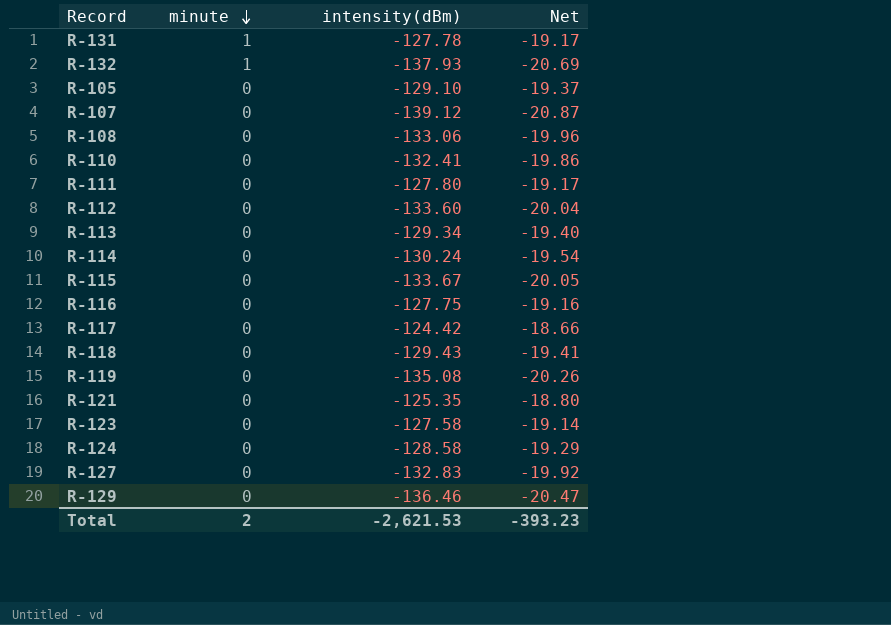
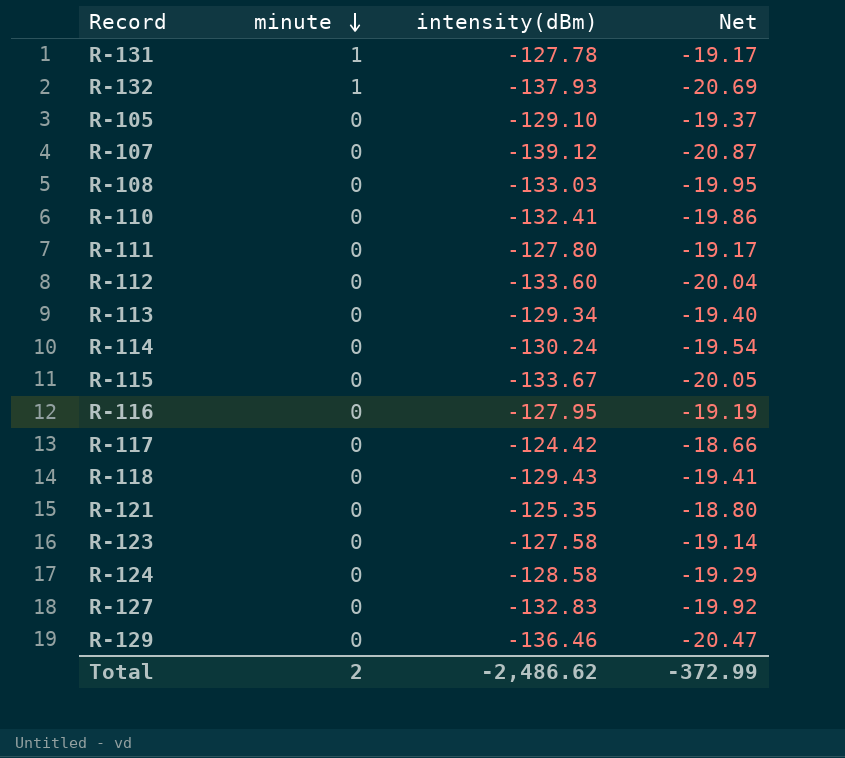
row R-119: 0 | -135.08 | -20.26 -> none
R-108 | intensity(dBm): -133.06 -> -133.03
R-108 | Net: -19.96 -> -19.95
R-116 | intensity(dBm): -127.75 -> -127.95
R-116 | Net: -19.16 -> -19.19
Total | intensity(dBm): -2,621.53 -> -2,486.62
Total | Net: -393.23 -> -372.99

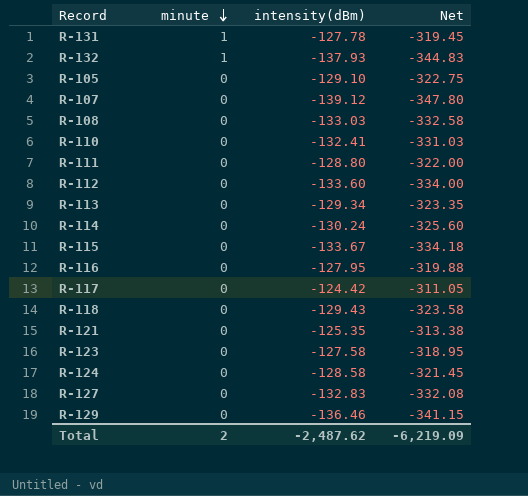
column Net | formula: [intensity(dBm)] * 0.15 -> [intensity(dBm)] * 2.5
R-111 | intensity(dBm): -127.80 -> -128.80
Total | intensity(dBm): -2,486.62 -> -2,487.62
Total | Net: -372.99 -> -6,219.09

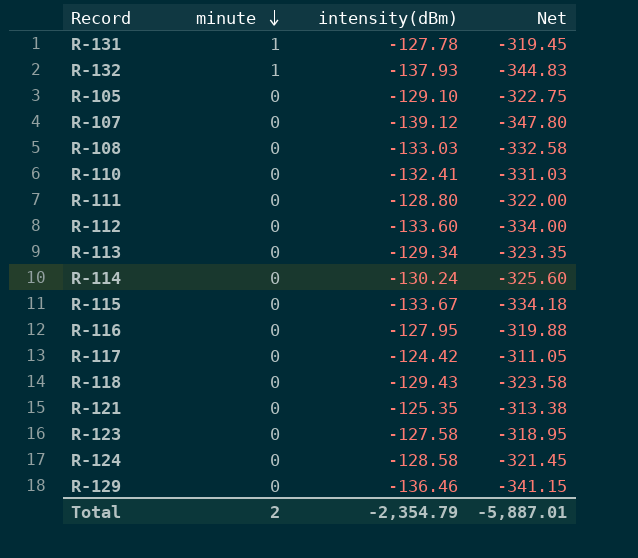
row R-127: 0 | -132.83 | -332.08 -> none
Total | intensity(dBm): -2,487.62 -> -2,354.79
Total | Net: -6,219.09 -> -5,887.01

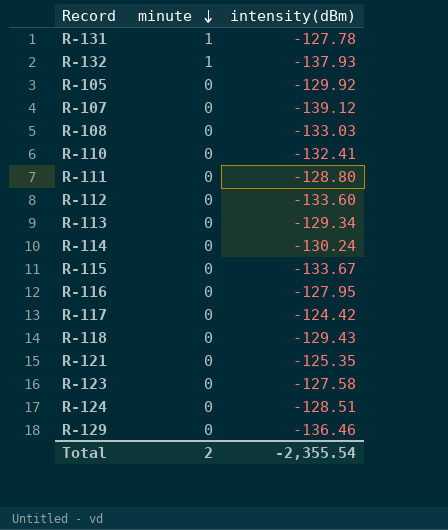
column Net | formula: [intensity(dBm)] * 2.5 -> none
R-105 | intensity(dBm): -129.10 -> -129.92
R-124 | intensity(dBm): -128.58 -> -128.51
Total | intensity(dBm): -2,354.79 -> -2,355.54

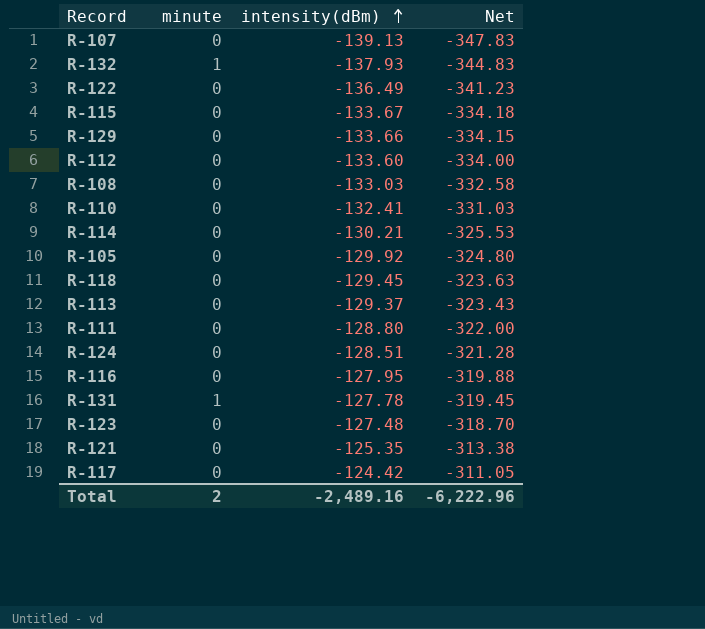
row order: minute descending -> intensity(dBm) ascending
column Net | formula: none -> [intensity(dBm)] * 2.5
R-107 | intensity(dBm): -139.12 -> -139.13
row R-122: none -> 0 | -136.49 | -341.23
R-129 | intensity(dBm): -136.46 -> -133.66
R-114 | intensity(dBm): -130.24 -> -130.21
R-118 | intensity(dBm): -129.43 -> -129.45
R-113 | intensity(dBm): -129.34 -> -129.37
R-123 | intensity(dBm): -127.58 -> -127.48
Total | intensity(dBm): -2,355.54 -> -2,489.16

